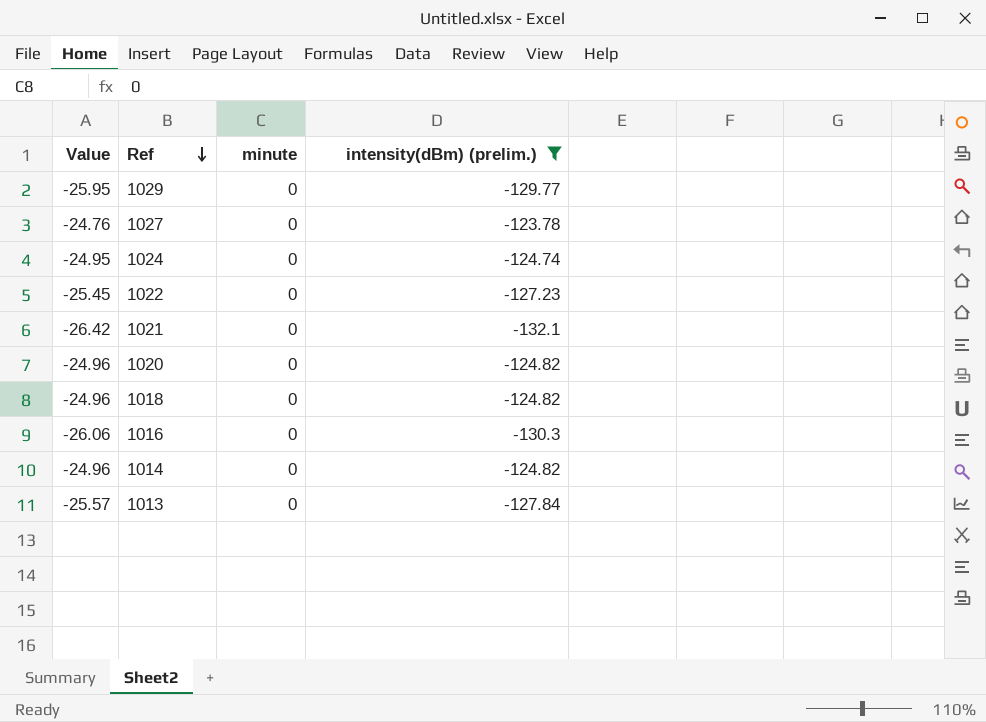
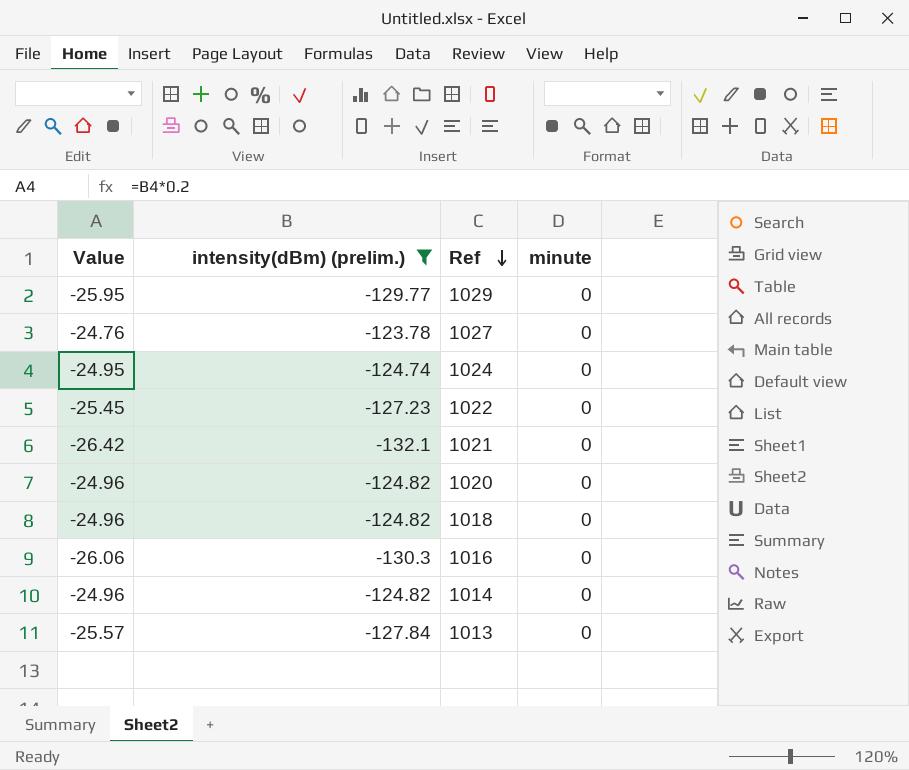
column intensity(dBm) (prelim.) | position: 4 -> 2

